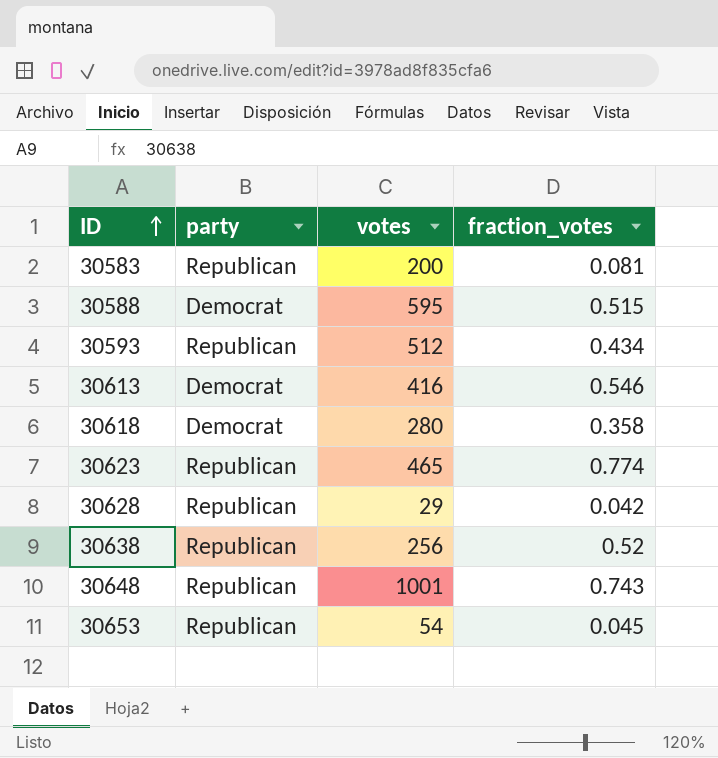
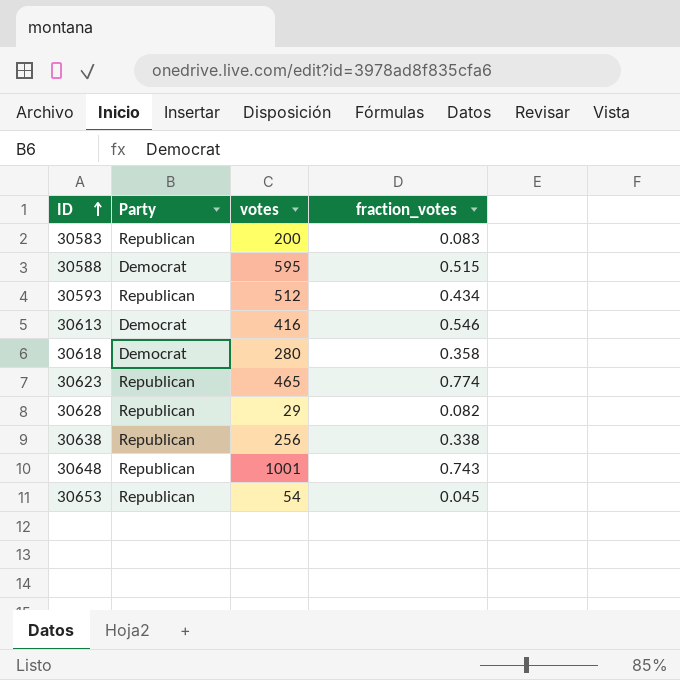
column name: party -> Party
30583 | fraction_votes: 0.081 -> 0.083
30628 | fraction_votes: 0.042 -> 0.082
30638 | fraction_votes: 0.52 -> 0.338

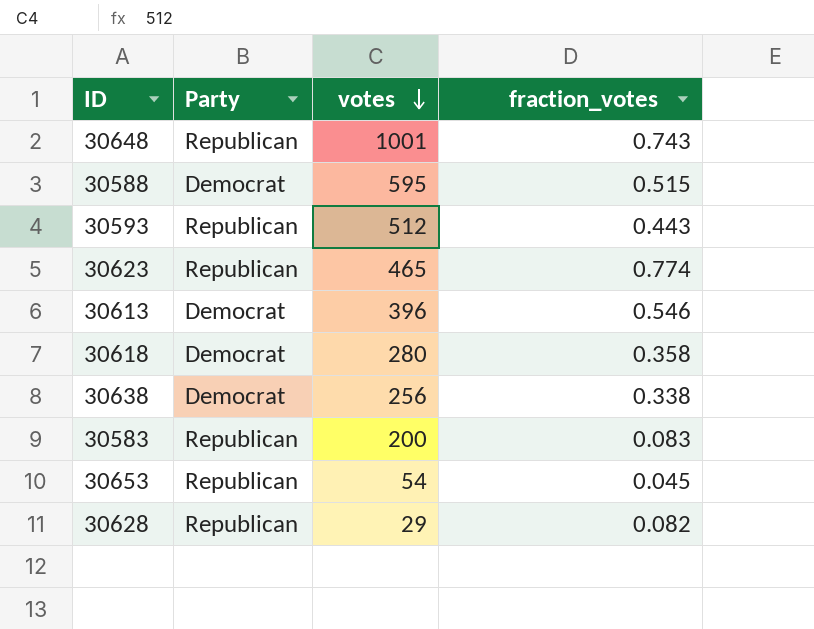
row order: ID ascending -> votes descending
30593 | fraction_votes: 0.434 -> 0.443
30613 | votes: 416 -> 396
30638 | Party: Republican -> Democrat

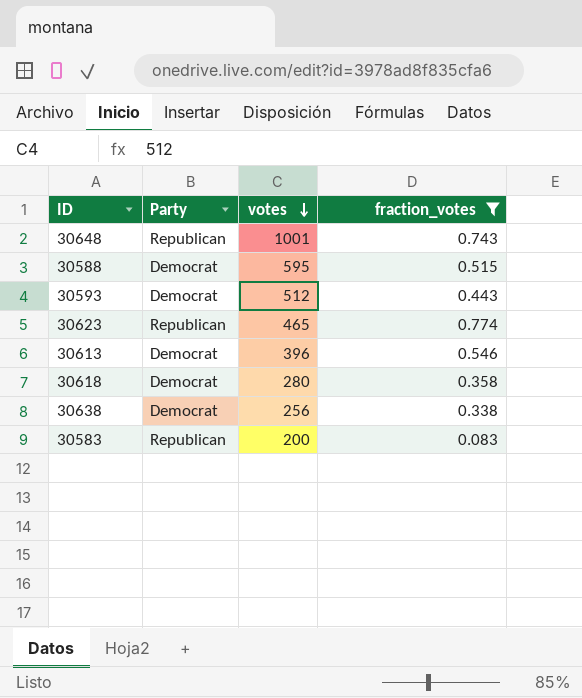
filter: none -> fraction_votes >= 0.083
30593 | Party: Republican -> Democrat

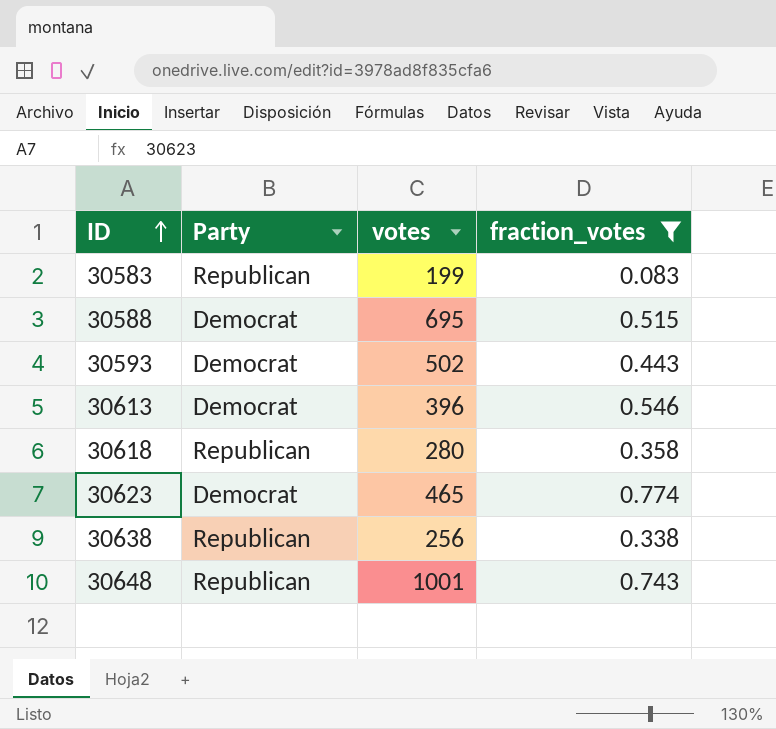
row order: votes descending -> ID ascending
30583 | votes: 200 -> 199
30588 | votes: 595 -> 695
30593 | votes: 512 -> 502
30618 | Party: Democrat -> Republican
30623 | Party: Republican -> Democrat
30638 | Party: Democrat -> Republican

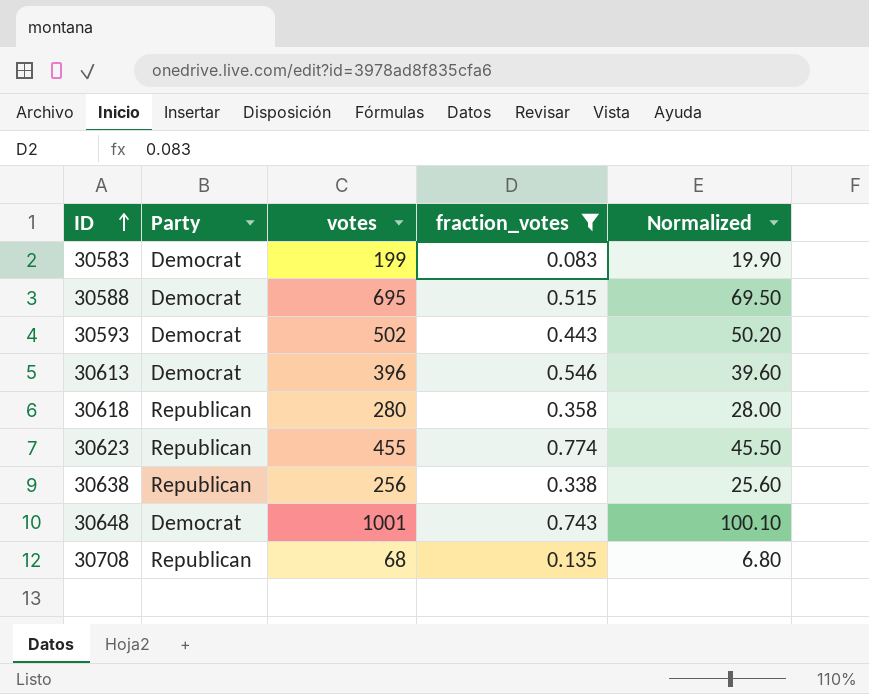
column Normalized | formula: none -> [votes] * 0.1
30583 | Party: Republican -> Democrat
30623 | Party: Democrat -> Republican
30623 | votes: 465 -> 455
30648 | Party: Republican -> Democrat
row 30708: none -> Republican | 68 | 0.135 | 6.80

